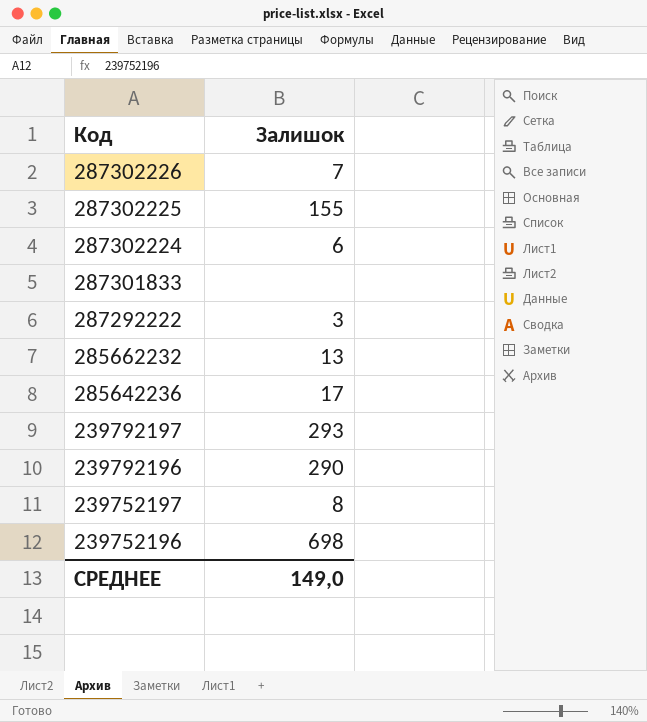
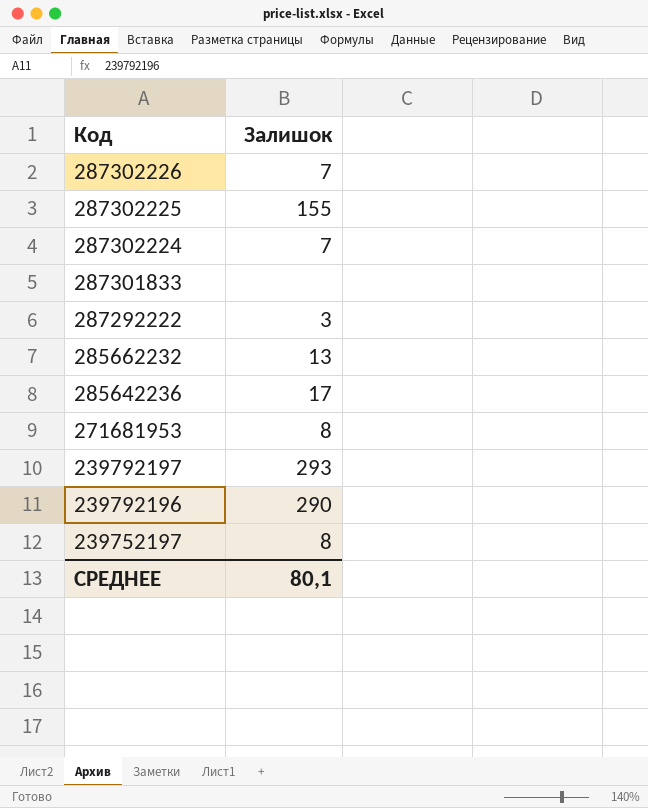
row 239752196: 698 -> none
287302224 | Залишок: 6 -> 7
row 271681953: none -> 8
СРЕДНЕЕ | Залишок: 149,0 -> 80,1

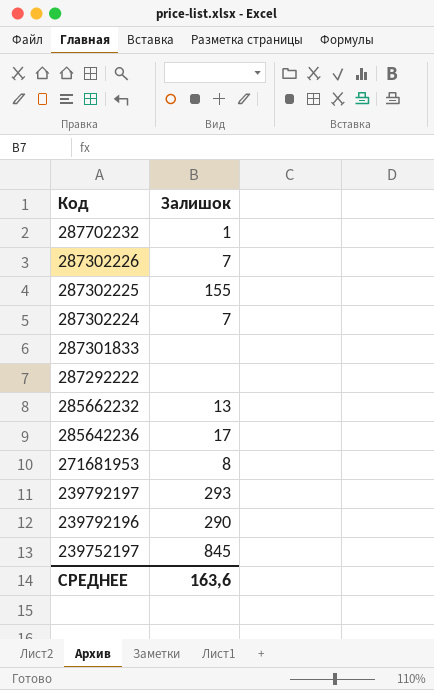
row 287702232: none -> 1
287292222 | Залишок: 3 -> none
239752197 | Залишок: 8 -> 845
СРЕДНЕЕ | Залишок: 80,1 -> 163,6

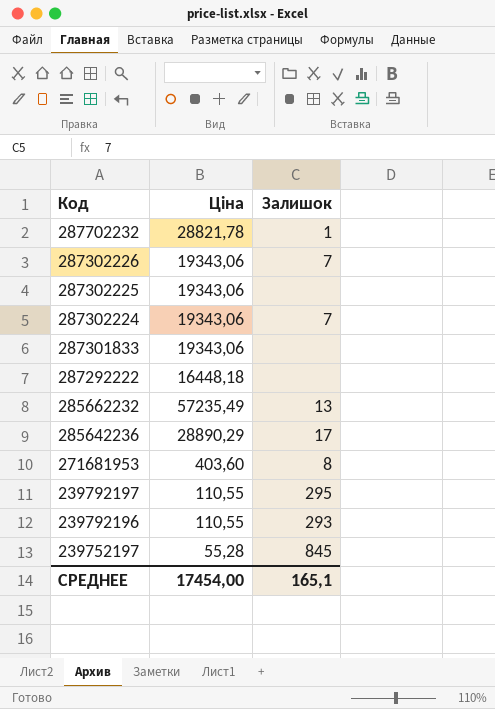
column Ціна | position: none -> 2
287302225 | Залишок: 155 -> none
239792197 | Залишок: 293 -> 295
239792196 | Залишок: 290 -> 293
СРЕДНЕЕ | Залишок: 163,6 -> 165,1

